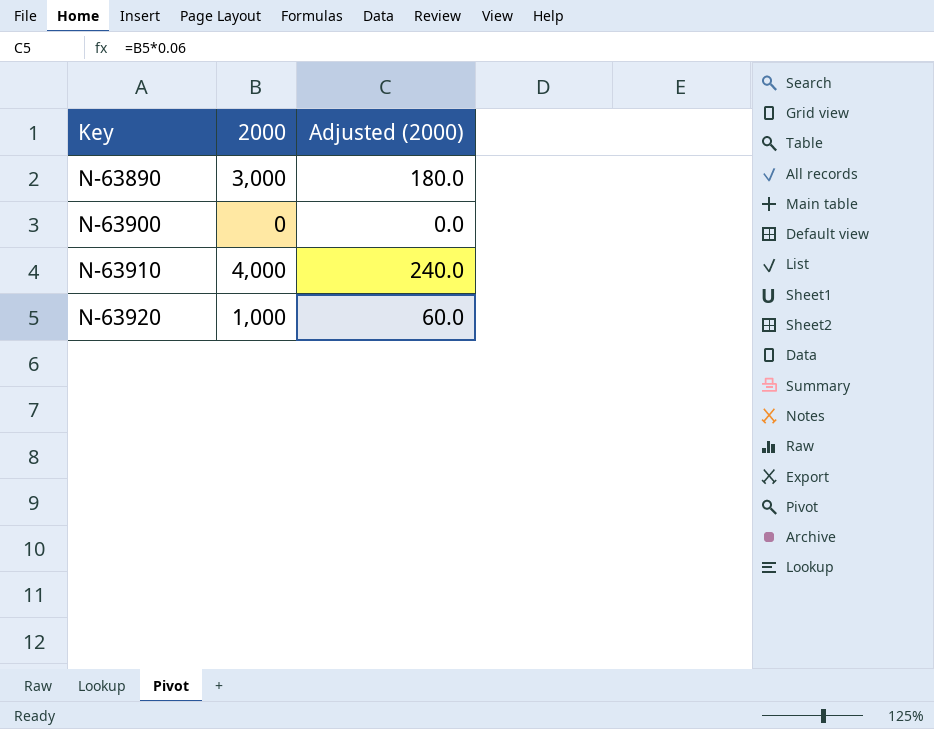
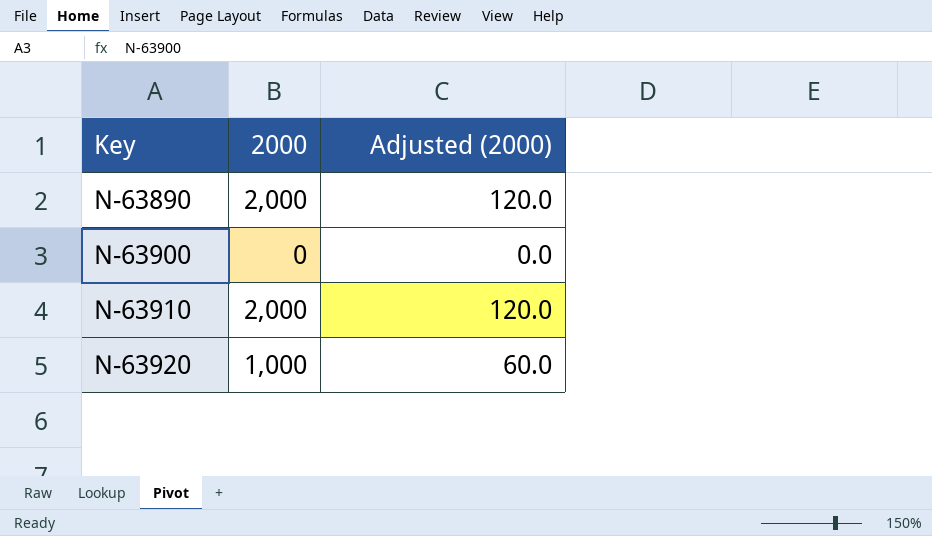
N-63890 | 2000: 3,000 -> 2,000
N-63890 | Adjusted (2000): 180.0 -> 120.0
N-63910 | 2000: 4,000 -> 2,000
N-63910 | Adjusted (2000): 240.0 -> 120.0

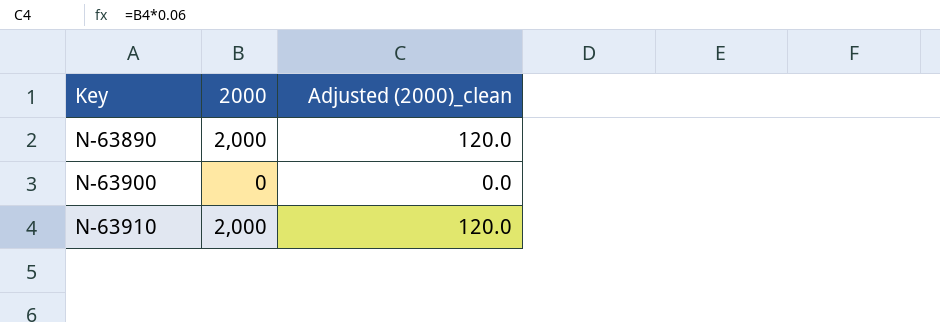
column name: Adjusted (2000) -> Adjusted (2000)_clean
row N-63920: 1,000 | 60.0 -> none

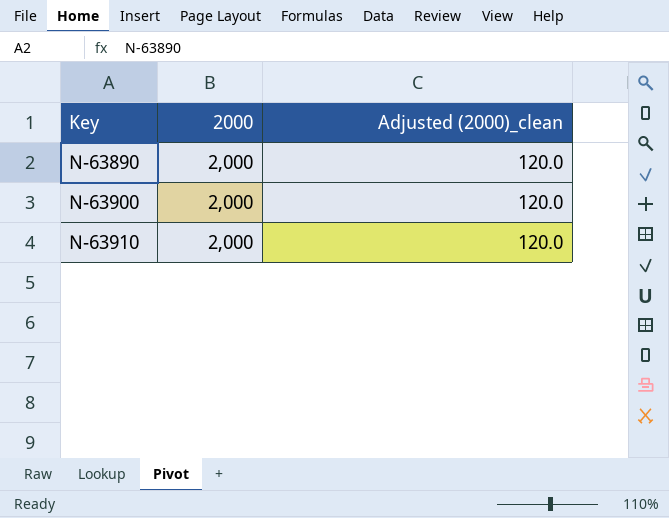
N-63900 | 2000: 0 -> 2,000
N-63900 | Adjusted (2000)_clean: 0.0 -> 120.0

